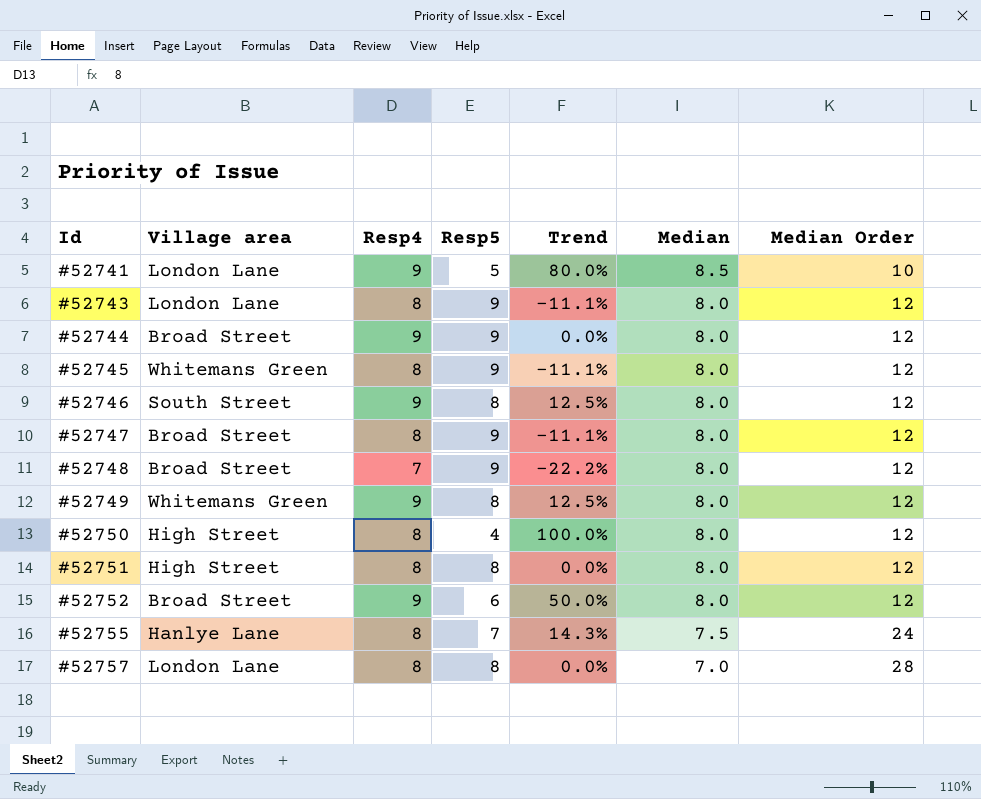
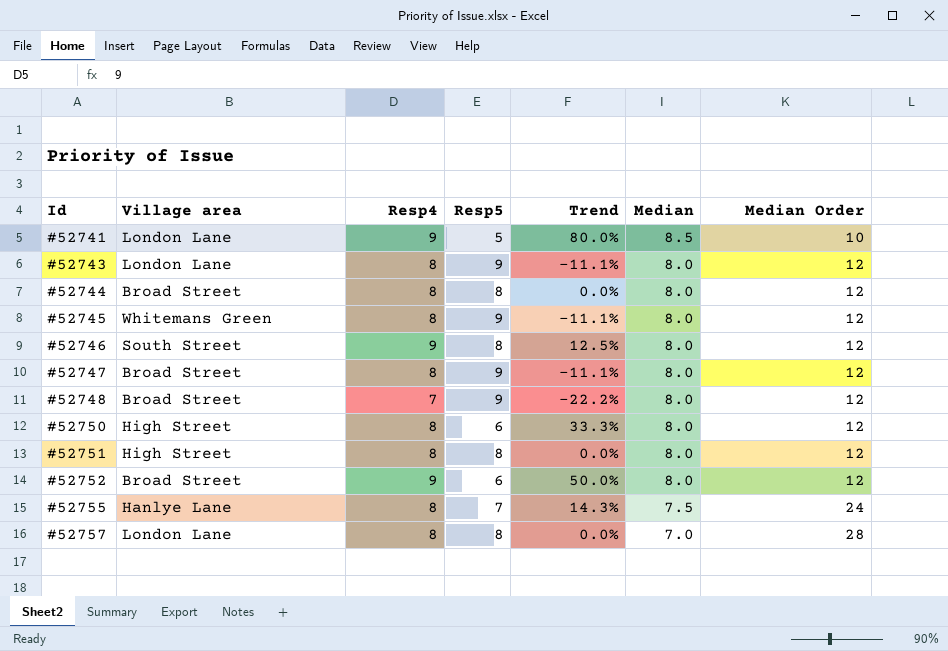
row #52749: Whitemans Green | 9 | 8 | 12.5% | 8.0 | 12 -> none
#52744 | Resp4: 9 -> 8
#52744 | Resp5: 9 -> 8
#52750 | Resp5: 4 -> 6
#52750 | Trend: 100.0% -> 33.3%

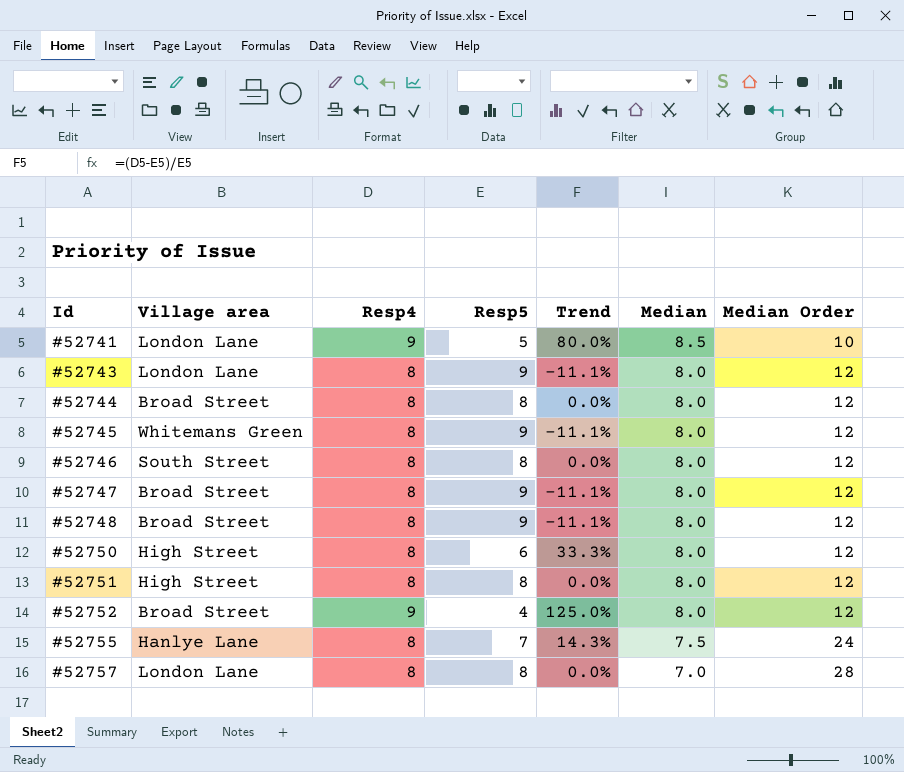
#52746 | Resp4: 9 -> 8
#52746 | Trend: 12.5% -> 0.0%
#52748 | Resp4: 7 -> 8
#52748 | Trend: -22.2% -> -11.1%
#52752 | Resp5: 6 -> 4
#52752 | Trend: 50.0% -> 125.0%

